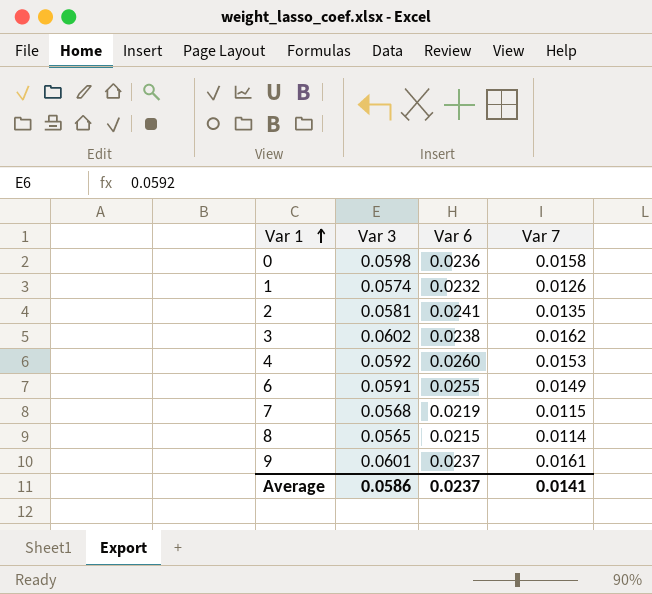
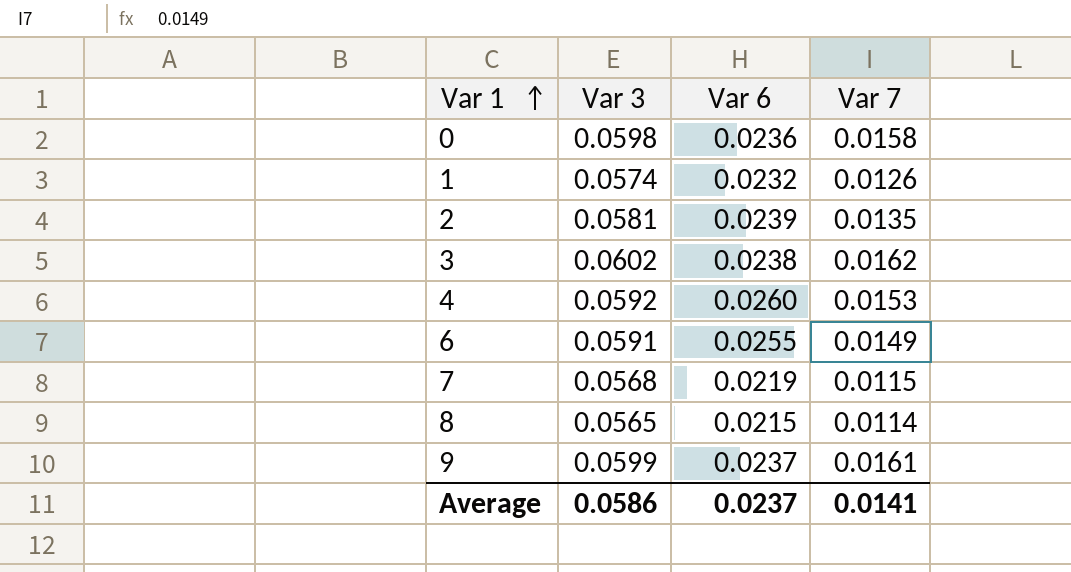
2 | Var 6: 0.0241 -> 0.0239
9 | Var 3: 0.0601 -> 0.0599

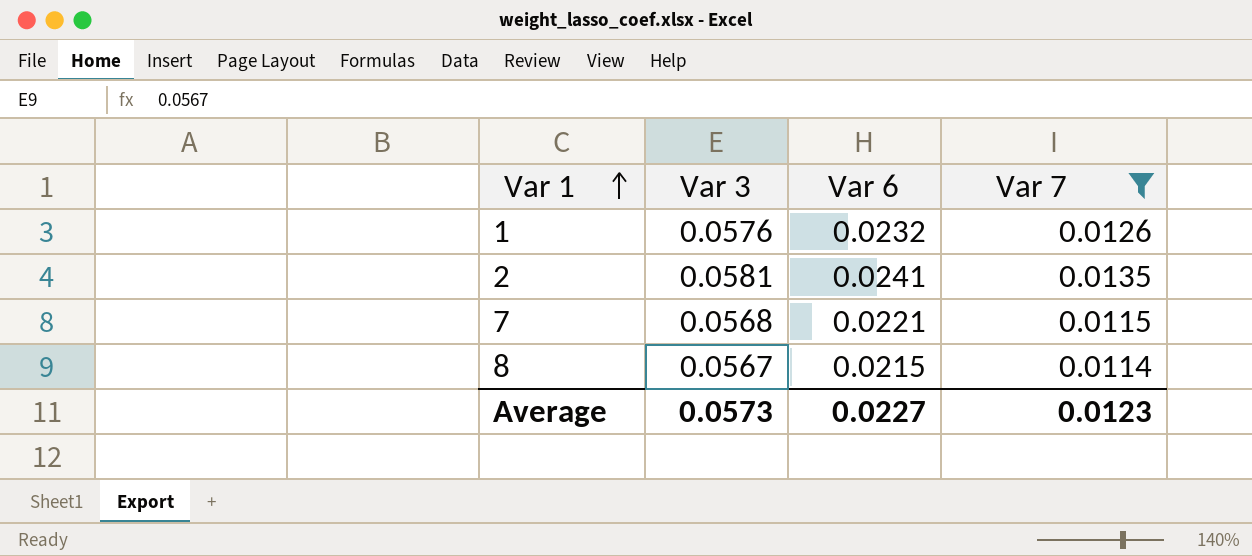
filter: none -> Var 7 <= 0.0135
1 | Var 3: 0.0574 -> 0.0576
2 | Var 6: 0.0239 -> 0.0241
7 | Var 6: 0.0219 -> 0.0221
8 | Var 3: 0.0565 -> 0.0567
Average | Var 3: 0.0586 -> 0.0573
Average | Var 6: 0.0237 -> 0.0227
Average | Var 7: 0.0141 -> 0.0123

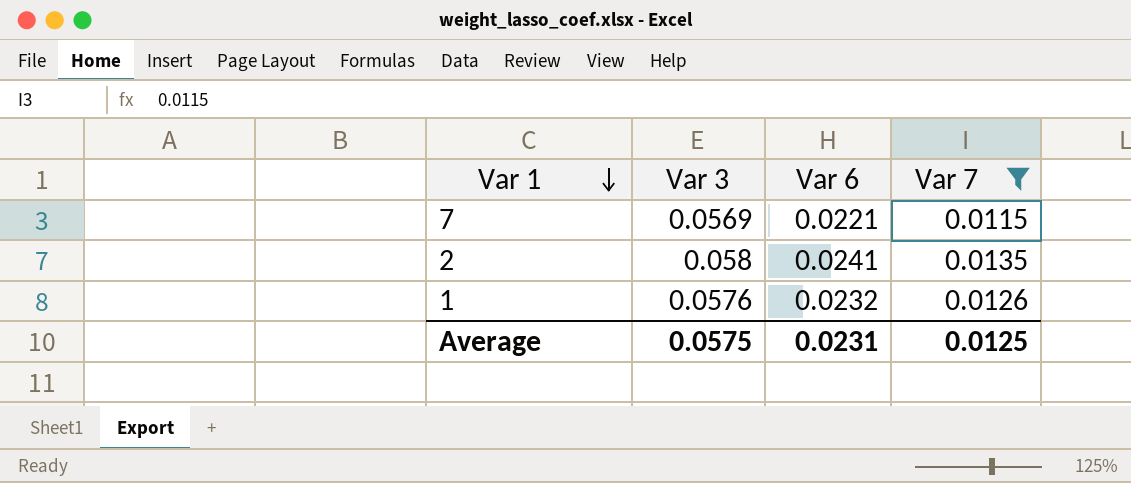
row order: Var 1 ascending -> Var 1 descending
row 8: 0.0567 | 0.0215 | 0.0114 -> none
7 | Var 3: 0.0568 -> 0.0569
2 | Var 3: 0.0581 -> 0.058
Average | Var 3: 0.0573 -> 0.0575
Average | Var 6: 0.0227 -> 0.0231
Average | Var 7: 0.0123 -> 0.0125

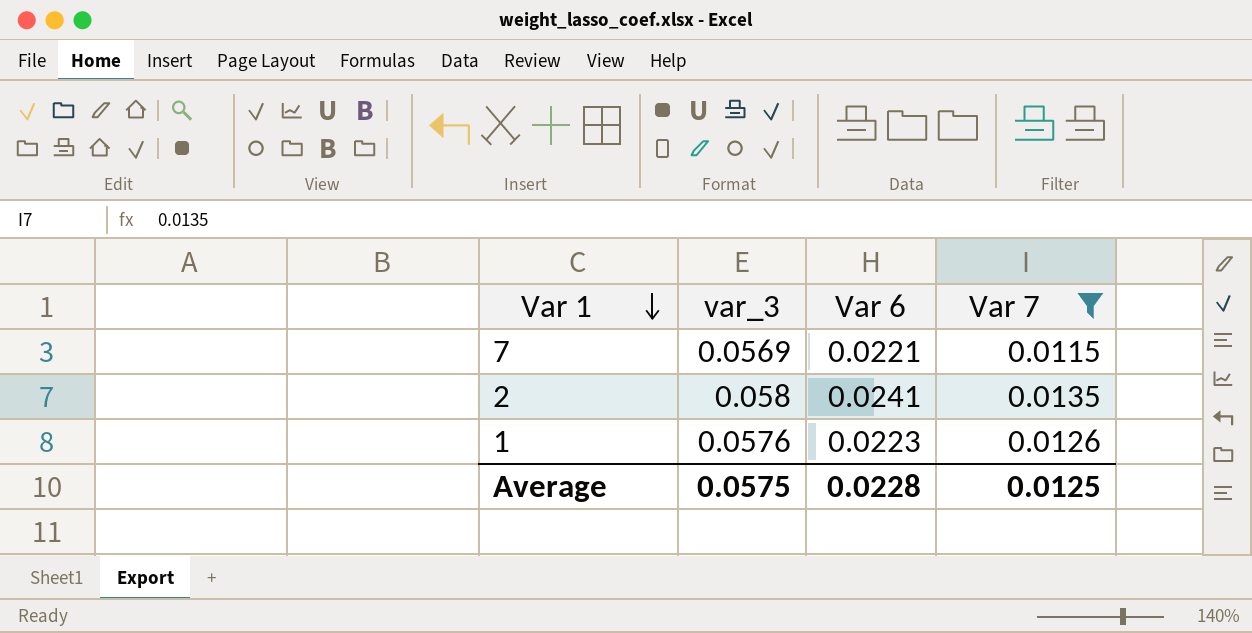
column name: Var 3 -> var_3
1 | Var 6: 0.0232 -> 0.0223
Average | Var 6: 0.0231 -> 0.0228

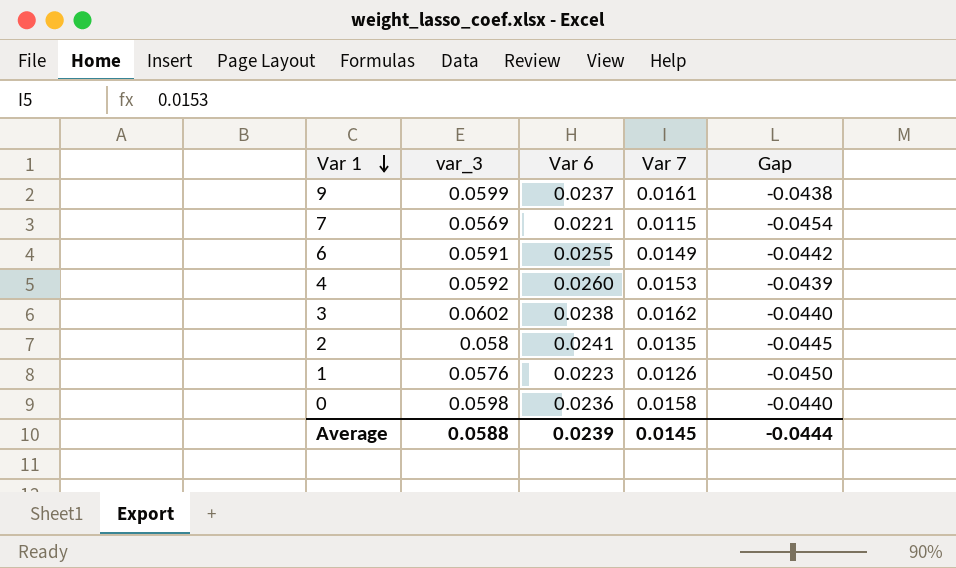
filter: Var 7 <= 0.0135 -> none
column Gap | formula: none -> [Var 7] - [var_3]
Average | var_3: 0.0575 -> 0.0588
Average | Var 6: 0.0228 -> 0.0239
Average | Var 7: 0.0125 -> 0.0145

